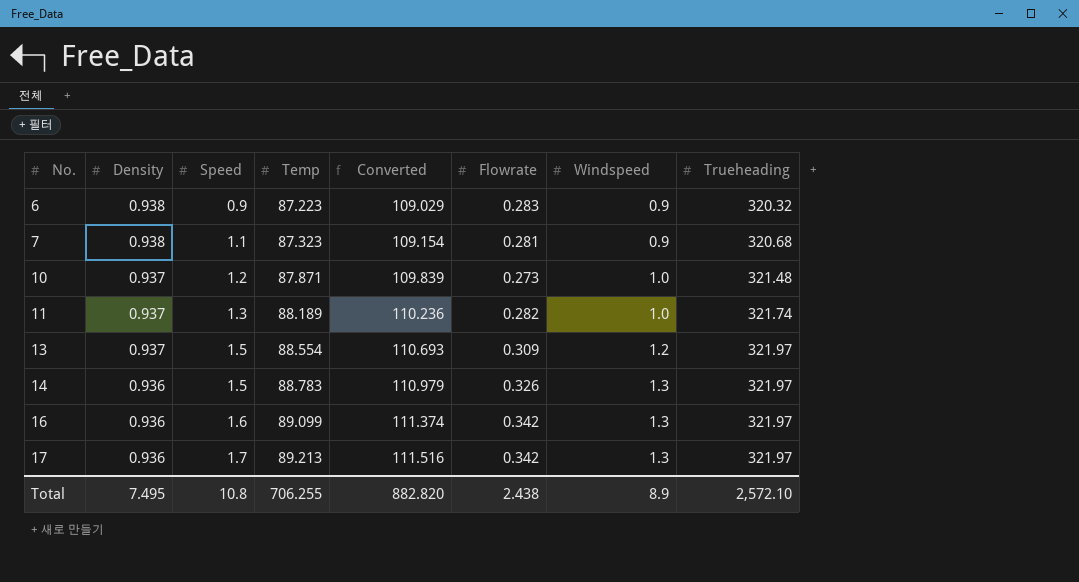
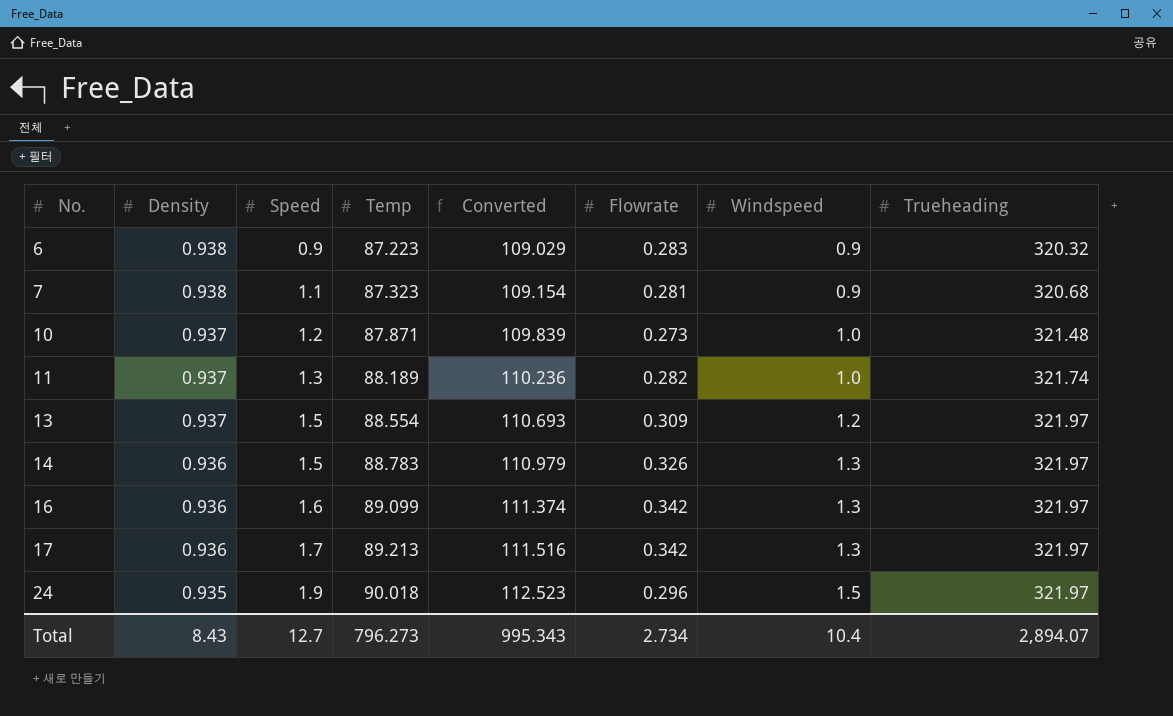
row 24: none -> 0.935 | 1.9 | 90.018 | 112.523 | 0.296 | 1.5 | 321.97
Total | Density: 7.495 -> 8.43
Total | Speed: 10.8 -> 12.7
Total | Temp: 706.255 -> 796.273
Total | Converted: 882.820 -> 995.343
Total | Flowrate: 2.438 -> 2.734
Total | Windspeed: 8.9 -> 10.4
Total | Trueheading: 2,572.10 -> 2,894.07

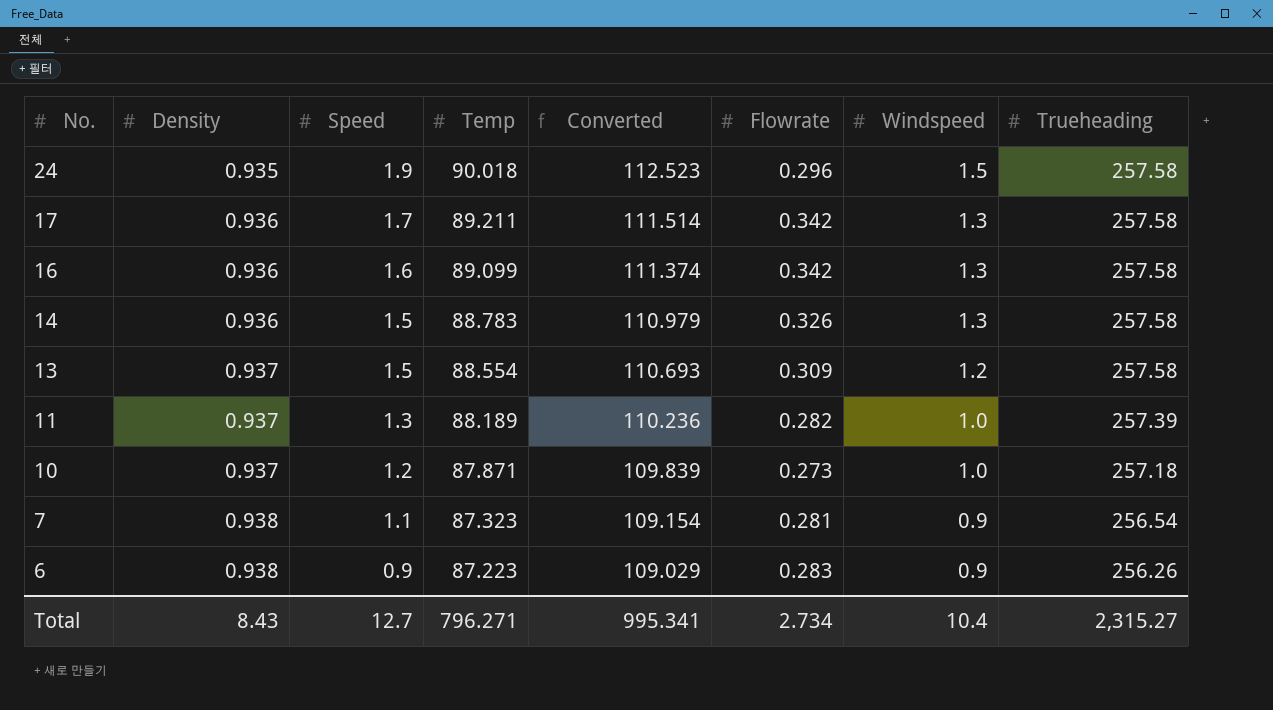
row order: No. ascending -> No. descending
24 | Trueheading: 321.97 -> 257.58
17 | Temp: 89.213 -> 89.211
17 | Converted: 111.516 -> 111.514
17 | Trueheading: 321.97 -> 257.58
16 | Trueheading: 321.97 -> 257.58
14 | Trueheading: 321.97 -> 257.58
13 | Trueheading: 321.97 -> 257.58
11 | Trueheading: 321.74 -> 257.39
10 | Trueheading: 321.48 -> 257.18
7 | Trueheading: 320.68 -> 256.54
6 | Trueheading: 320.32 -> 256.26
Total | Temp: 796.273 -> 796.271
Total | Converted: 995.343 -> 995.341
Total | Trueheading: 2,894.07 -> 2,315.27

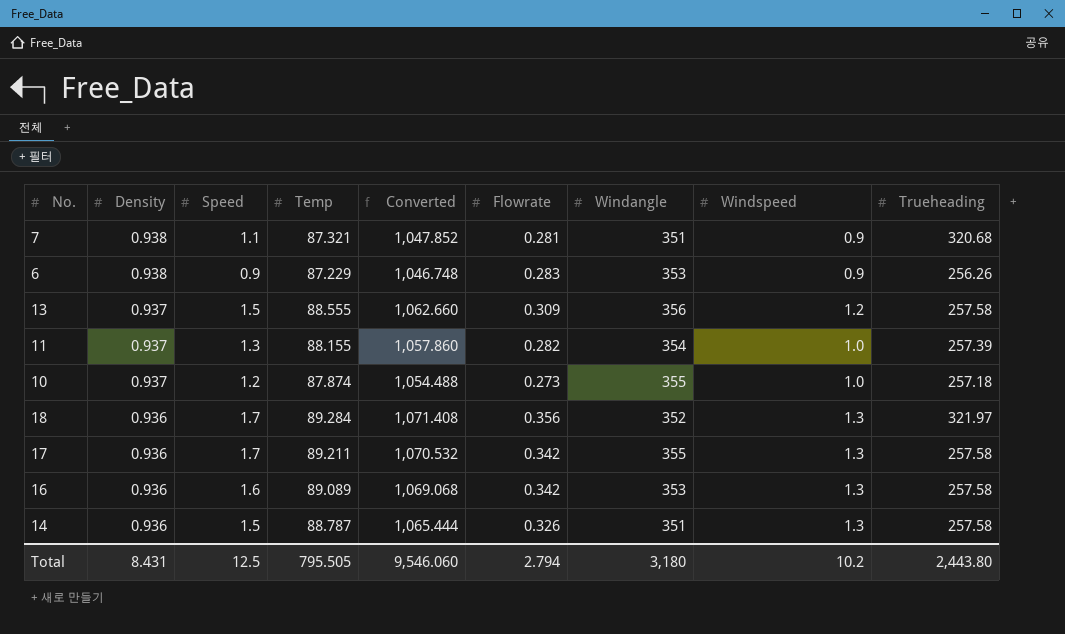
row order: No. descending -> Density descending
column Converted | formula: [Temp] * 1.25 -> [Temp] * 12
column Windangle | position: none -> 7
row 24: 0.935 | 1.9 | 90.018 | 112.523 | 0.296 | 1.5 | 257.58 -> none
7 | Temp: 87.323 -> 87.321
7 | Trueheading: 256.54 -> 320.68
6 | Temp: 87.223 -> 87.229
13 | Temp: 88.554 -> 88.555
11 | Temp: 88.189 -> 88.155
10 | Temp: 87.871 -> 87.874
row 18: none -> 0.936 | 1.7 | 89.284 | 1,071.408 | 0.356 | 352 | 1.3 | 321.97
16 | Temp: 89.099 -> 89.089
14 | Temp: 88.783 -> 88.787
Total | Density: 8.43 -> 8.431
Total | Speed: 12.7 -> 12.5
Total | Temp: 796.271 -> 795.505
Total | Converted: 995.341 -> 9,546.060
Total | Flowrate: 2.734 -> 2.794
Total | Windspeed: 10.4 -> 10.2
Total | Trueheading: 2,315.27 -> 2,443.80

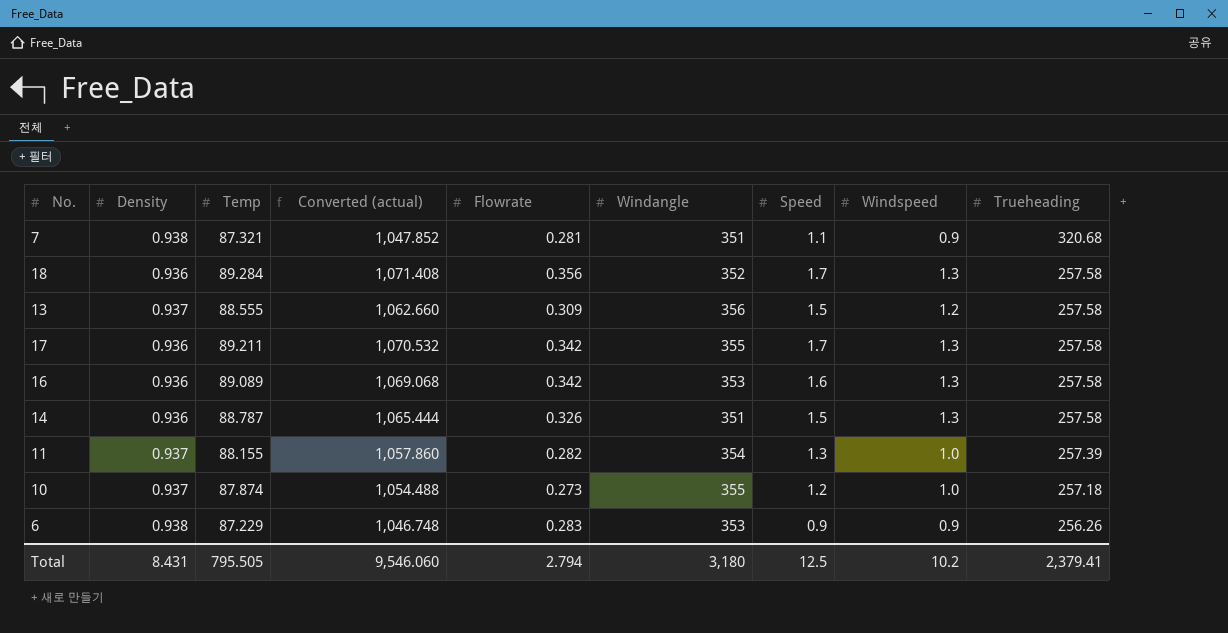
row order: Density descending -> Trueheading descending
column name: Converted -> Converted (actual)
column Speed | position: 3 -> 7
18 | Trueheading: 321.97 -> 257.58
Total | Trueheading: 2,443.80 -> 2,379.41

